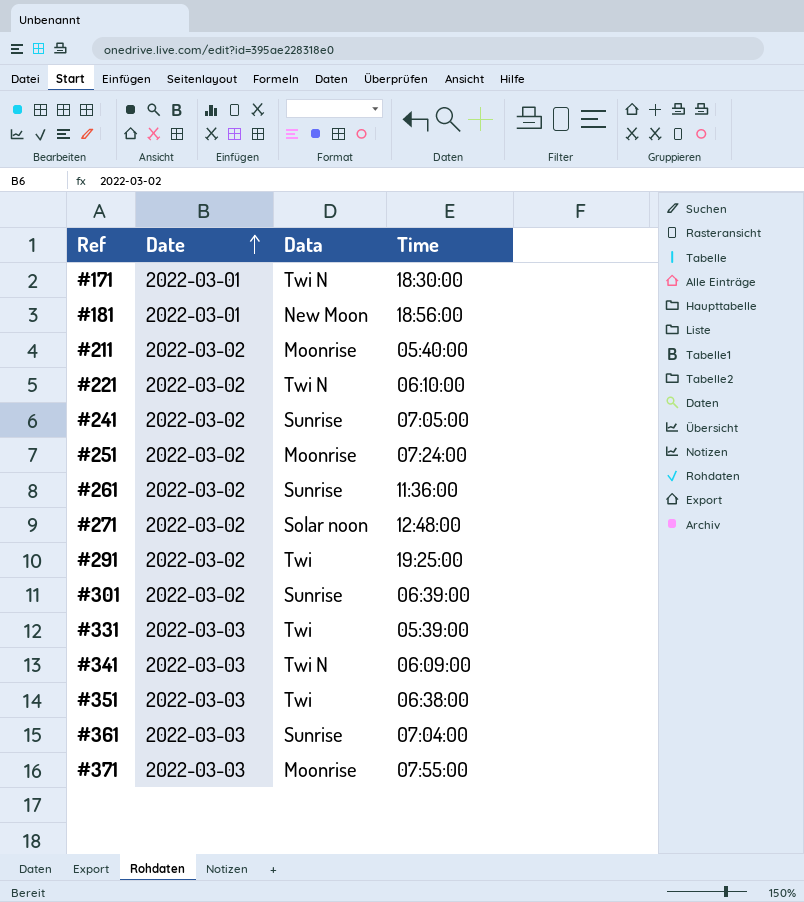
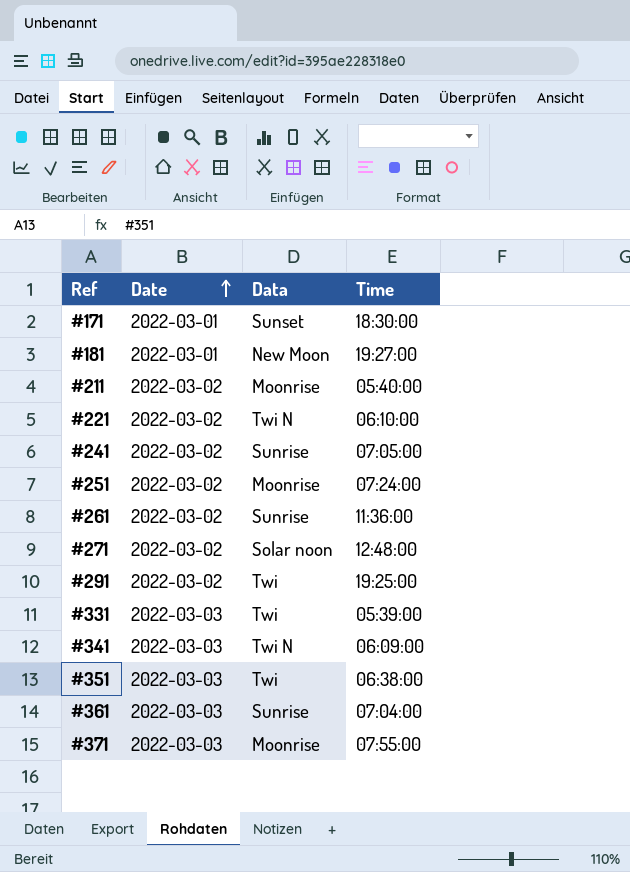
row #301: 2022-03-02 | Sunrise | 06:39:00 -> none
#171 | Data: Twi N -> Sunset
#181 | Time: 18:56:00 -> 19:27:00

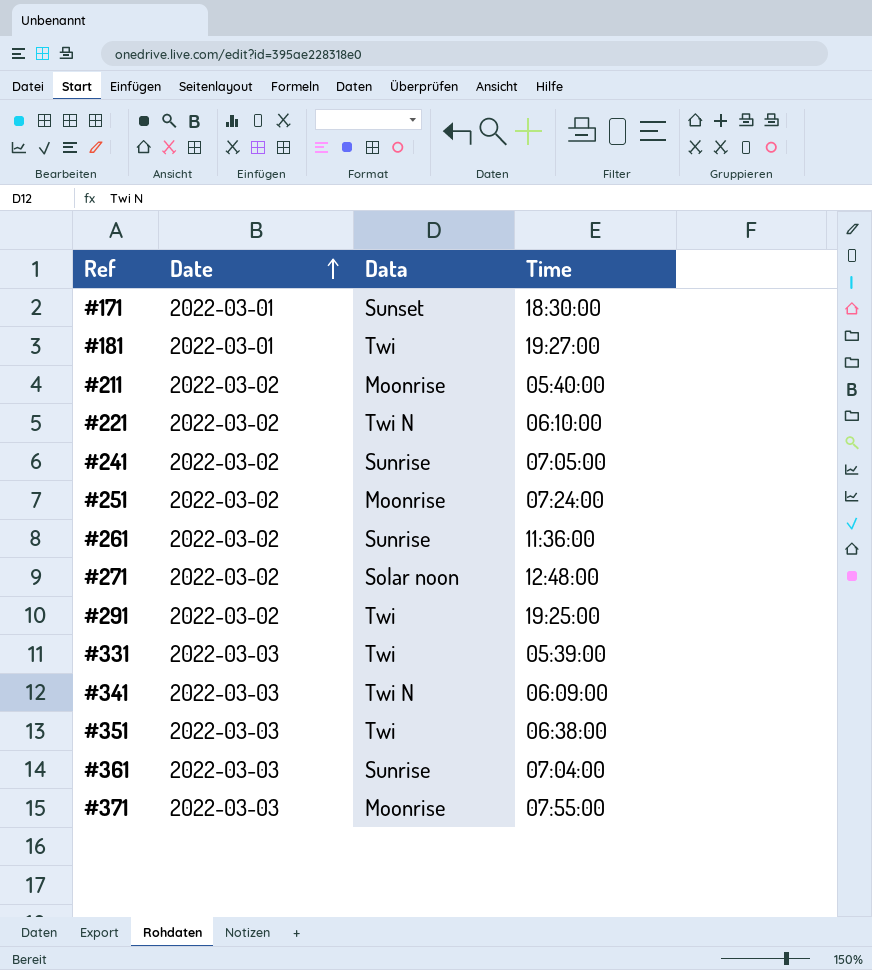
#181 | Data: New Moon -> Twi

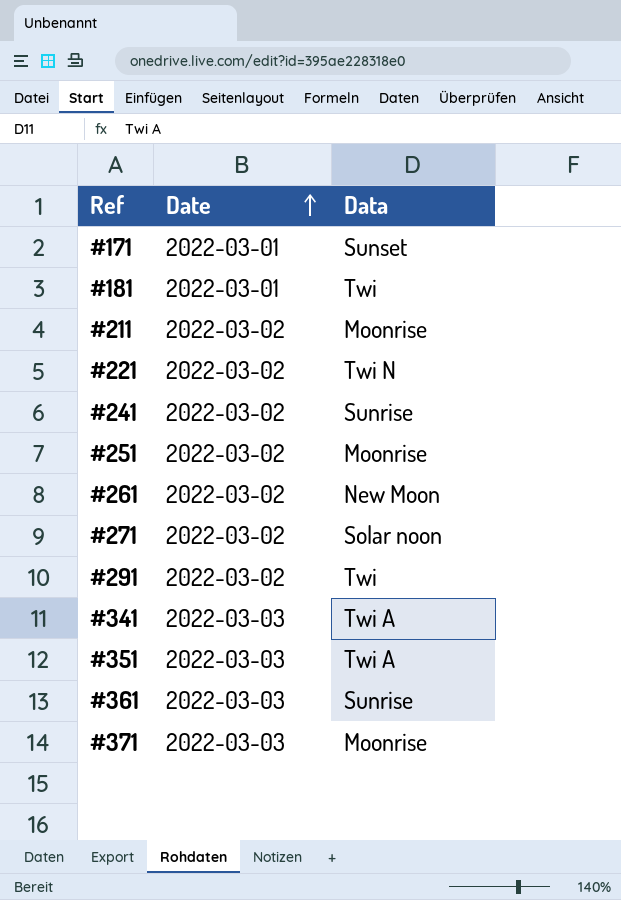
column Time | position: 4 -> none
row #331: 2022-03-03 | Twi | 05:39:00 -> none
#261 | Data: Sunrise -> New Moon
#341 | Data: Twi N -> Twi A
#351 | Data: Twi -> Twi A

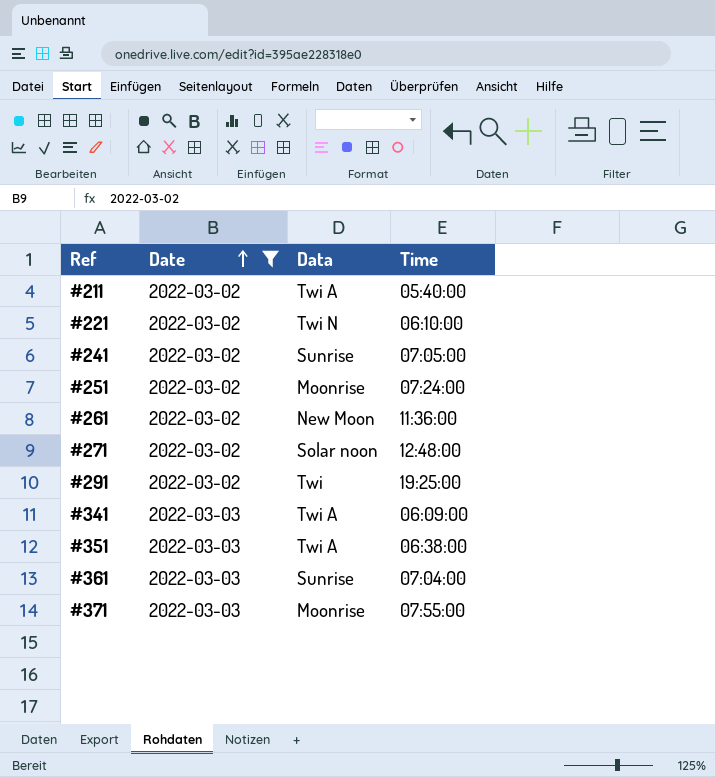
filter: none -> Date != 2022-03-01
column Time | position: none -> 4
#211 | Data: Moonrise -> Twi A

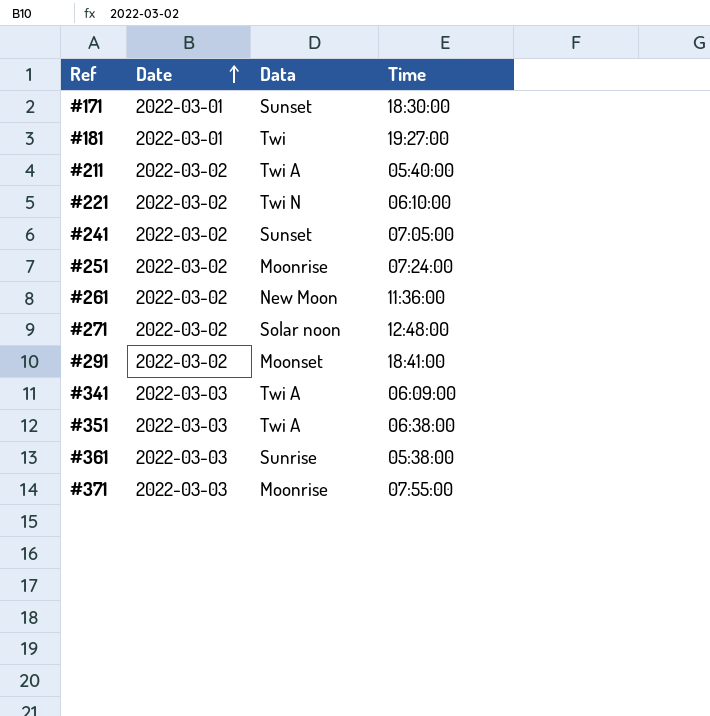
filter: Date != 2022-03-01 -> none
#241 | Data: Sunrise -> Sunset
#291 | Data: Twi -> Moonset
#291 | Time: 19:25:00 -> 18:41:00
#361 | Time: 07:04:00 -> 05:38:00

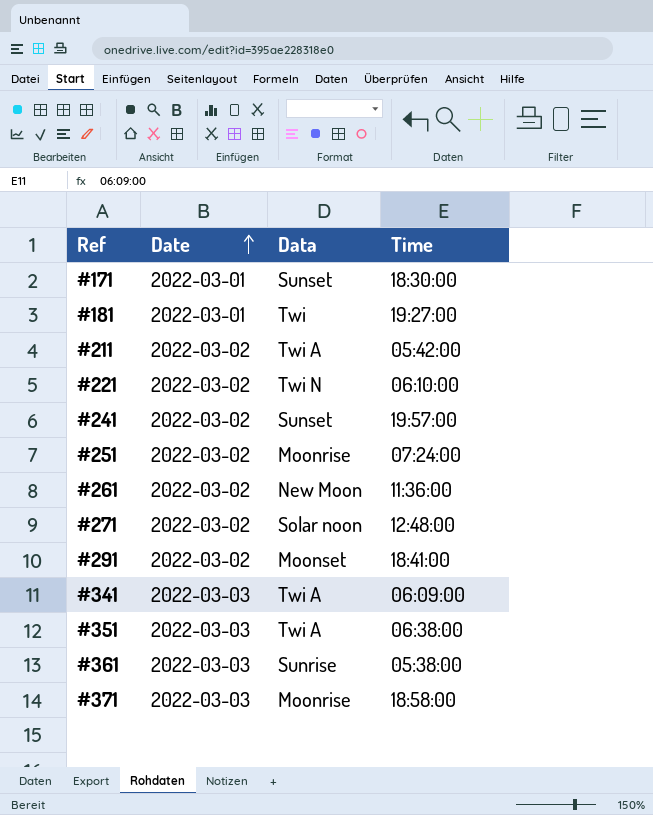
#211 | Time: 05:40:00 -> 05:42:00
#241 | Time: 07:05:00 -> 19:57:00
#371 | Time: 07:55:00 -> 18:58:00

